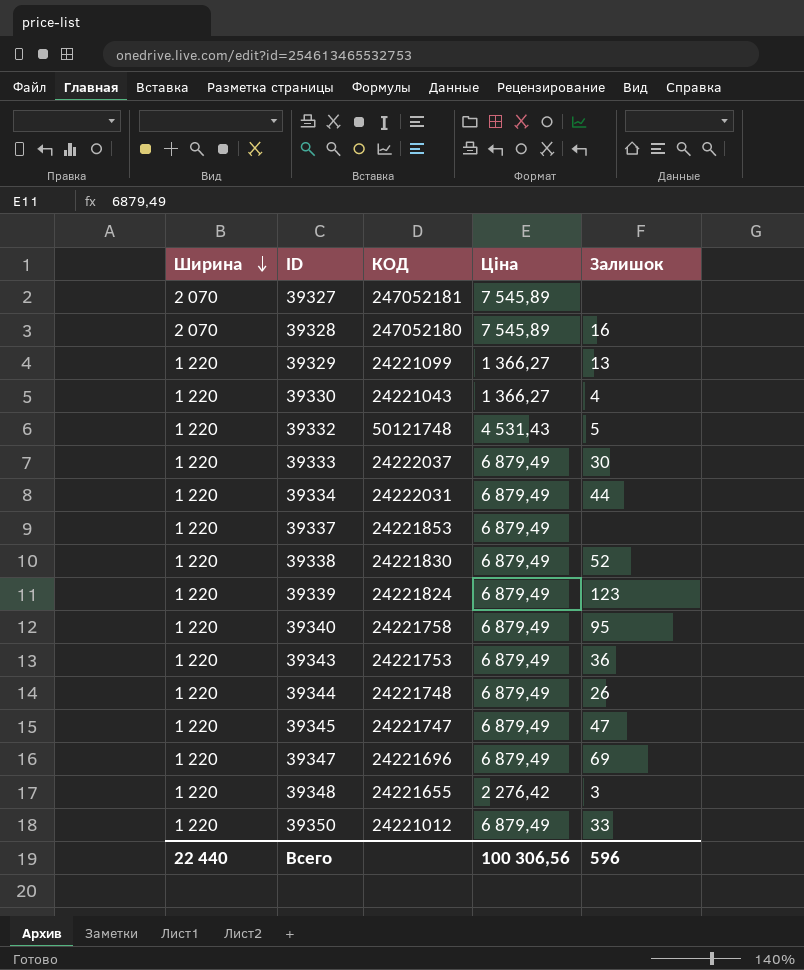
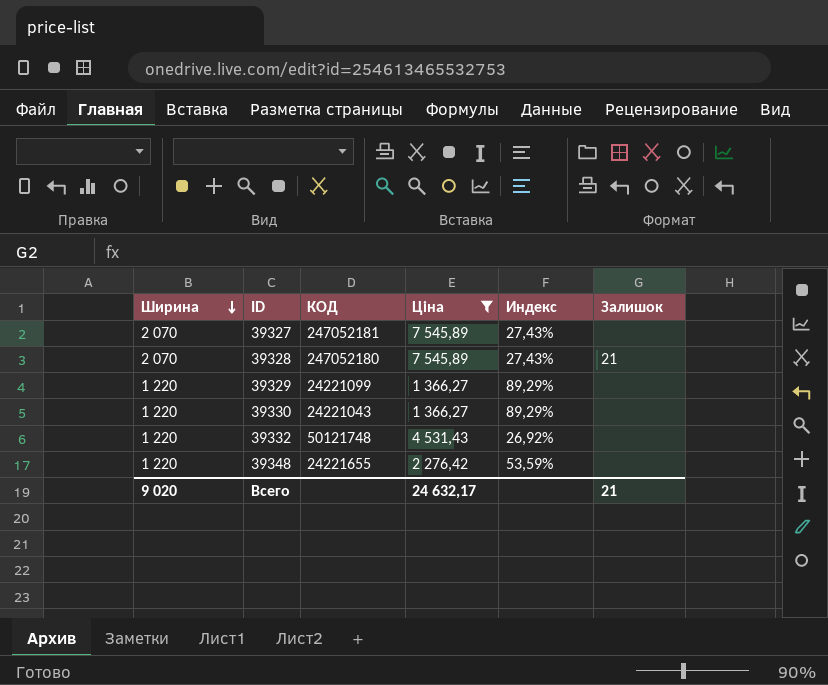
filter: none -> Ціна != 6 879,49
column Индекс | formula: none -> [Ширина] / [Ціна]
39328 | Залишок: 16 -> 21
39329 | Залишок: 13 -> none
39330 | Залишок: 4 -> none
39332 | Залишок: 5 -> none
39348 | Залишок: 3 -> none
Всего | Ширина: 22 440 -> 9 020
Всего | Ціна: 100 306,56 -> 24 632,17
Всего | Залишок: 596 -> 21

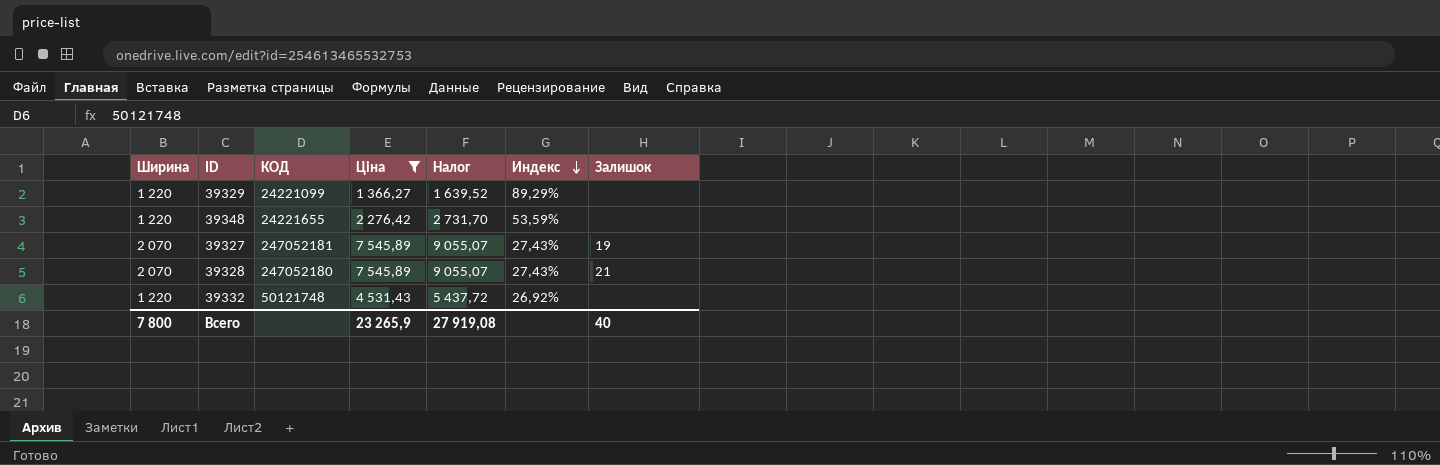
row order: Ширина descending -> Индекс descending
column Налог | formula: none -> [Ціна] * 1,2
row 39330: 1 220 | 24221043 | 1 366,27 | 89,29% | none -> none
39327 | Залишок: none -> 19
Всего | Ширина: 9 020 -> 7 800
Всего | Ціна: 24 632,17 -> 23 265,9
Всего | Залишок: 21 -> 40

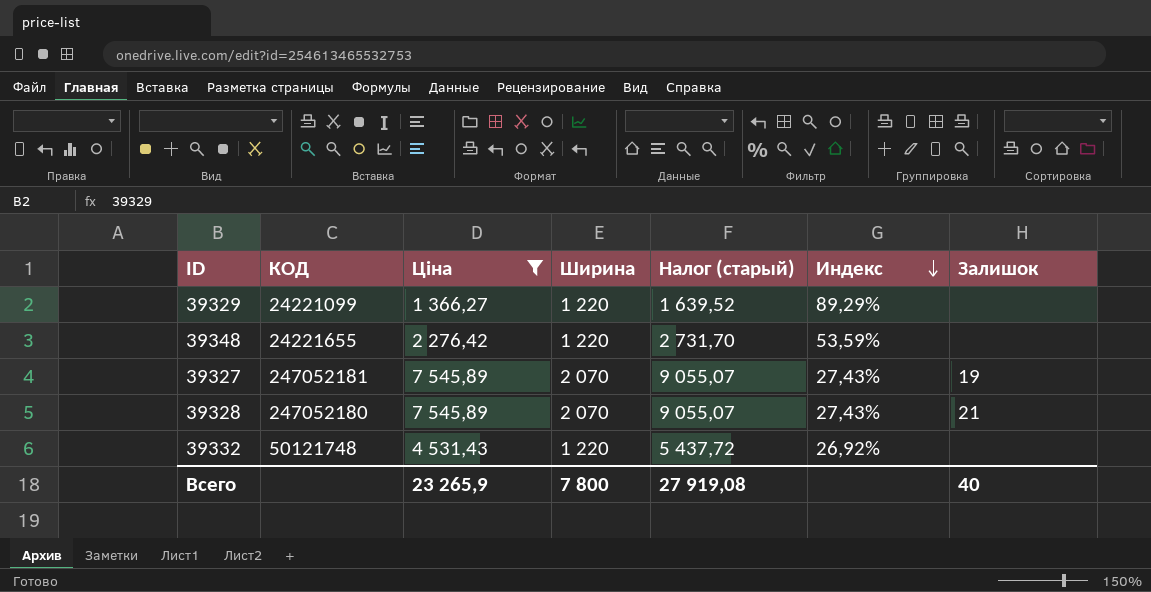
column Ширина | position: 1 -> 4
column name: Налог -> Налог (старый)

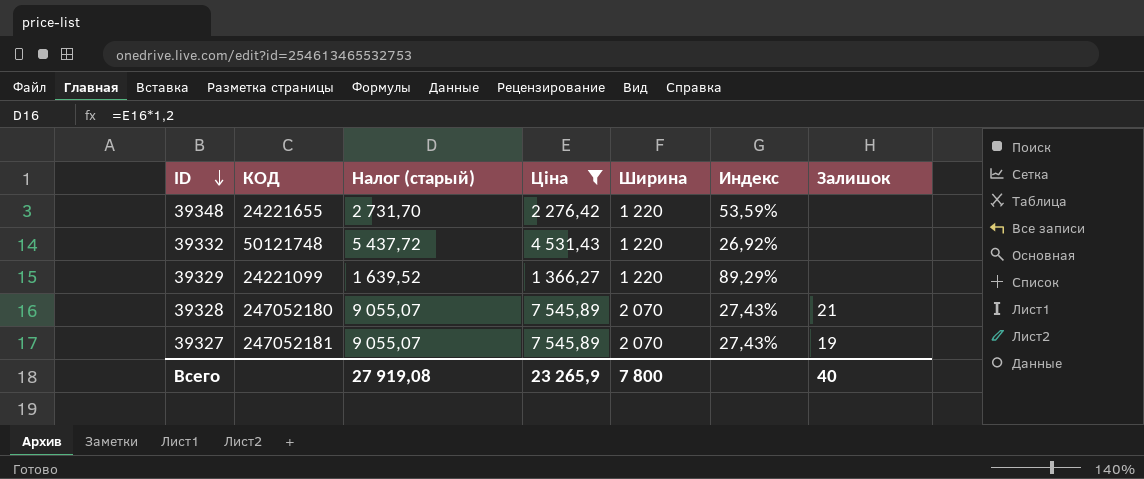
row order: Индекс descending -> ID descending
column Налог (старый) | position: 5 -> 3

